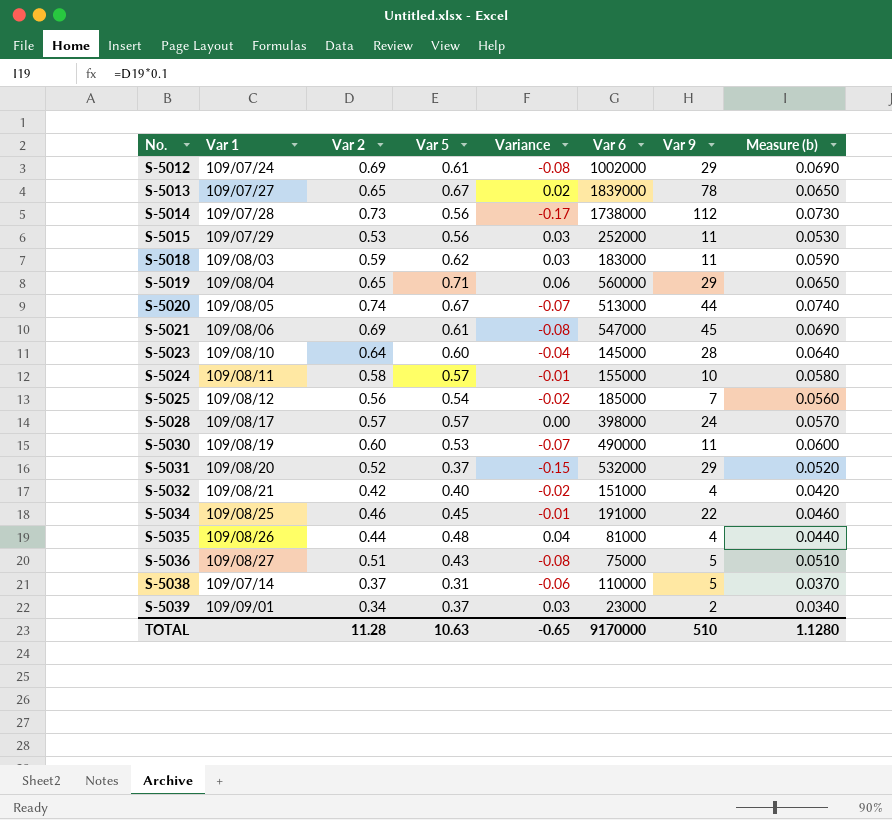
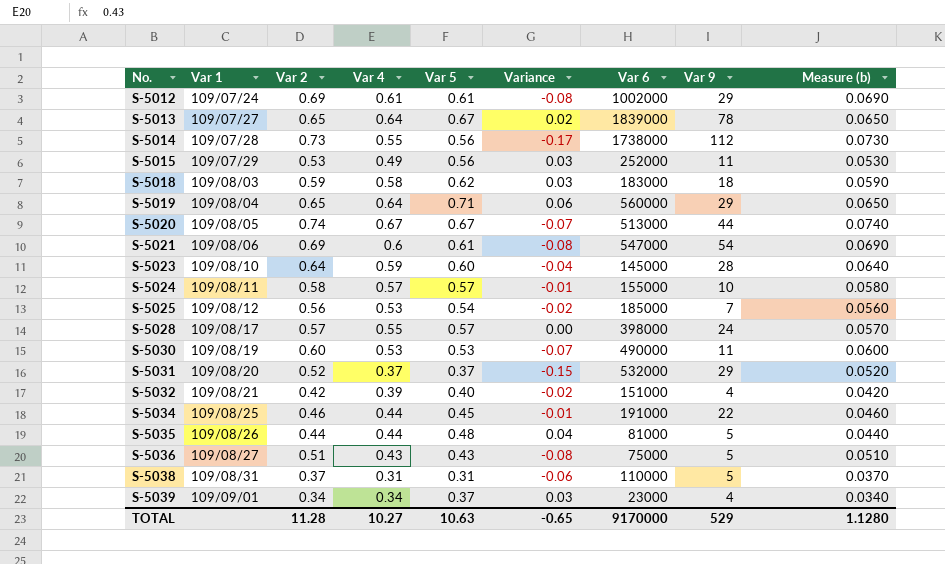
column Var 4 | position: none -> 4
S-5018 | Var 9: 11 -> 18
S-5021 | Var 9: 45 -> 54
S-5035 | Var 9: 4 -> 5
S-5038 | Var 1: 109/07/14 -> 109/08/31
S-5039 | Var 9: 2 -> 4
TOTAL | Var 9: 510 -> 529

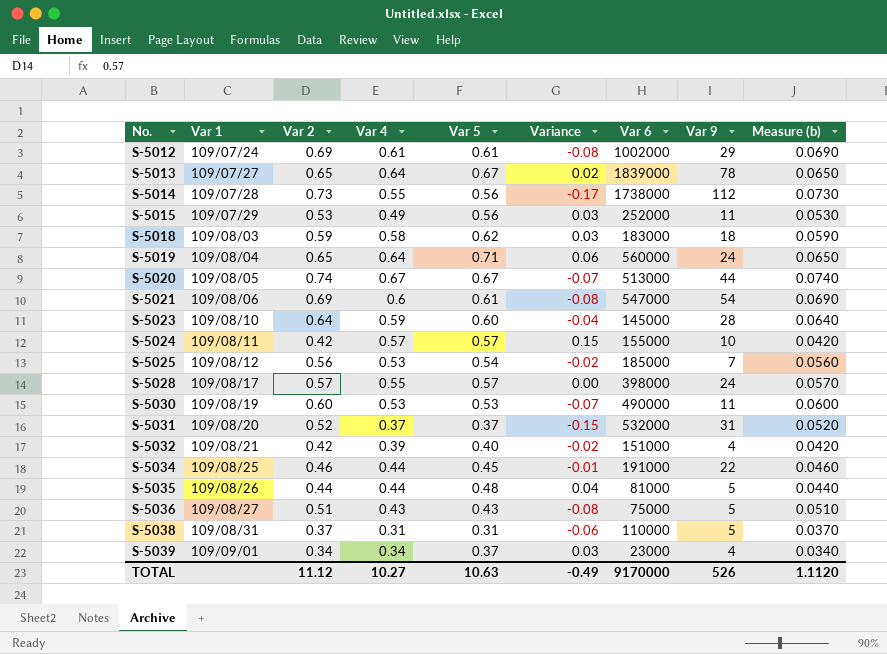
S-5019 | Var 9: 29 -> 24
S-5024 | Var 2: 0.58 -> 0.42
S-5024 | Variance: -0.01 -> 0.15
S-5024 | Measure (b): 0.0580 -> 0.0420
S-5031 | Var 9: 29 -> 31
TOTAL | Var 2: 11.28 -> 11.12
TOTAL | Variance: -0.65 -> -0.49
TOTAL | Var 9: 529 -> 526
TOTAL | Measure (b): 1.1280 -> 1.1120

